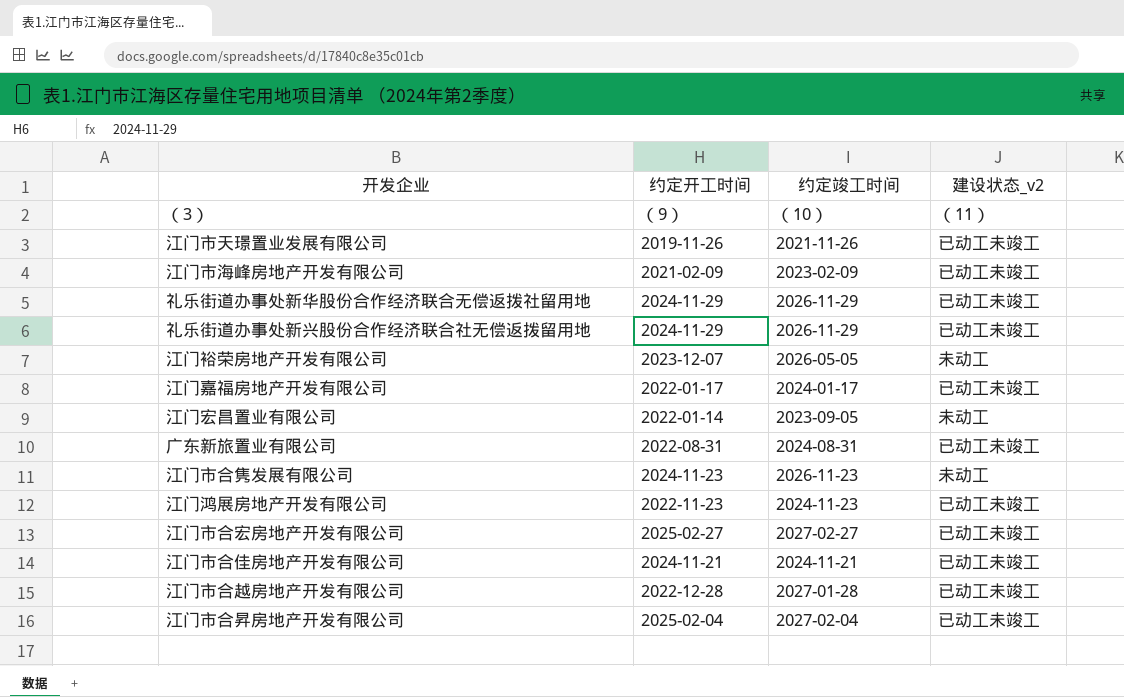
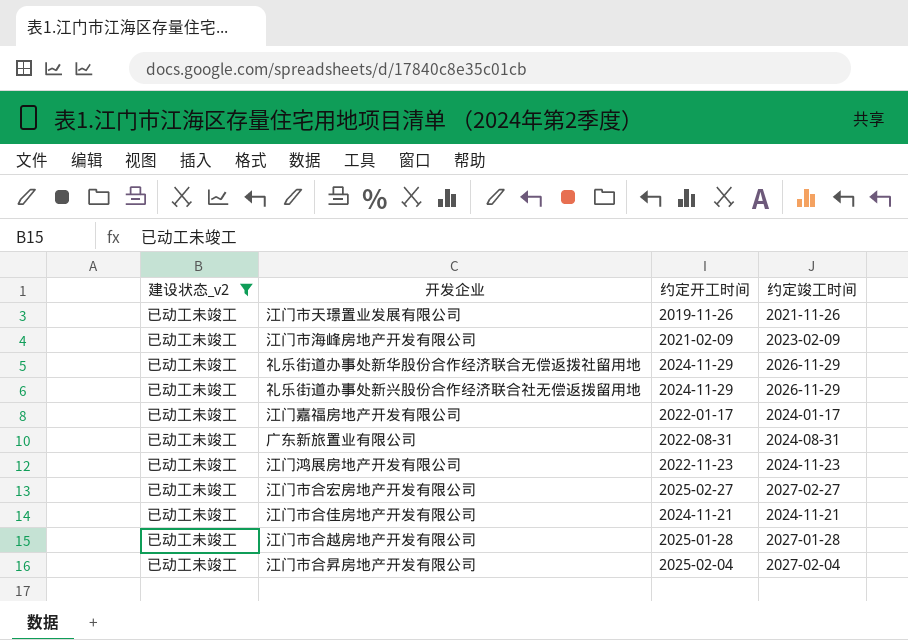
filter: none -> 建设状态_v2 = 已动工未竣工
column 建设状态_v2 | position: 4 -> 1
江门市合越房地产开发有限公司 | 约定开工时间: 2022-12-28 -> 2025-01-28

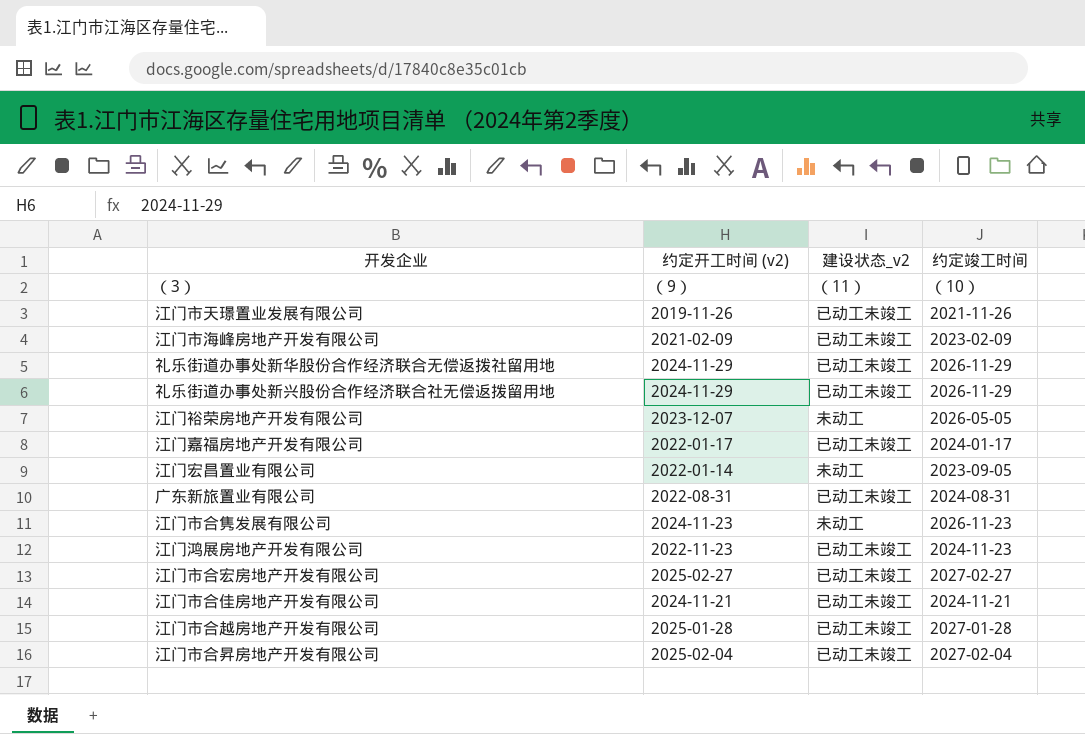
filter: 建设状态_v2 = 已动工未竣工 -> none
column name: 约定开工时间 -> 约定开工时间 (v2)
column 建设状态_v2 | position: 1 -> 3

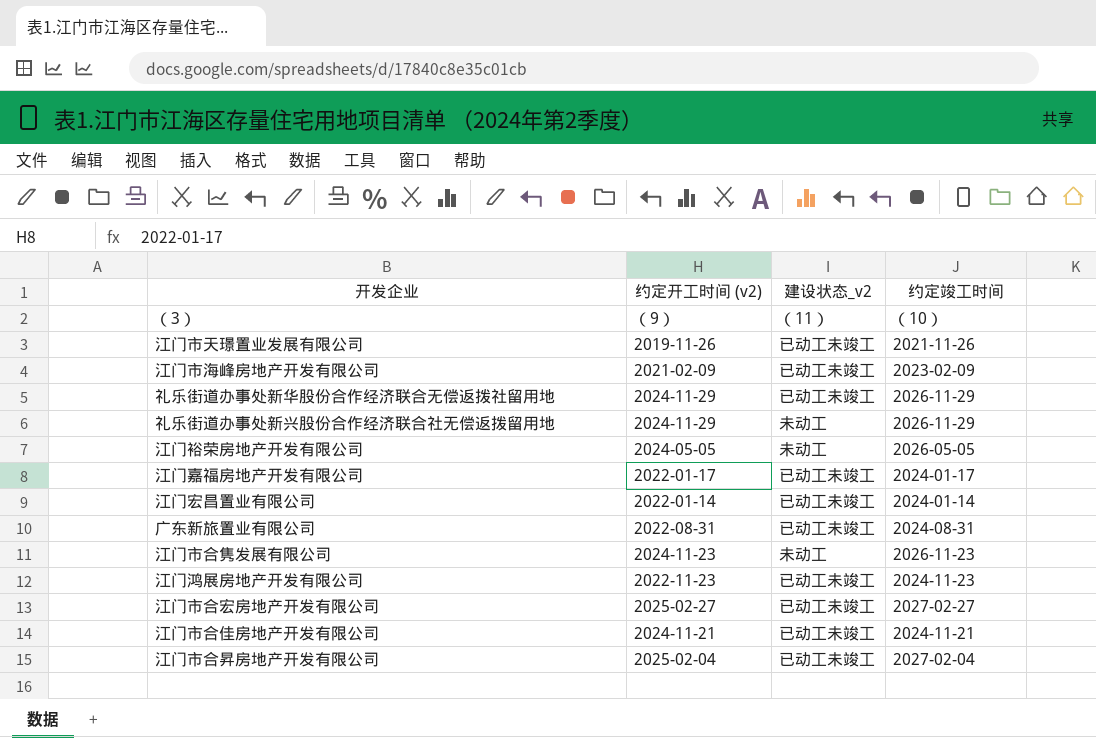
row 江门市合越房地产开发有限公司: 2025-01-28 | 已动工未竣工 | 2027-01-28 -> none
礼乐街道办事处新兴股份合作经济联合社无偿返拨留用地 | 建设状态_v2: 已动工未竣工 -> 未动工
江门裕荣房地产开发有限公司 | 约定开工时间 (v2): 2023-12-07 -> 2024-05-05
江门宏昌置业有限公司 | 建设状态_v2: 未动工 -> 已动工未竣工
江门宏昌置业有限公司 | 约定竣工时间: 2023-09-05 -> 2024-01-14

